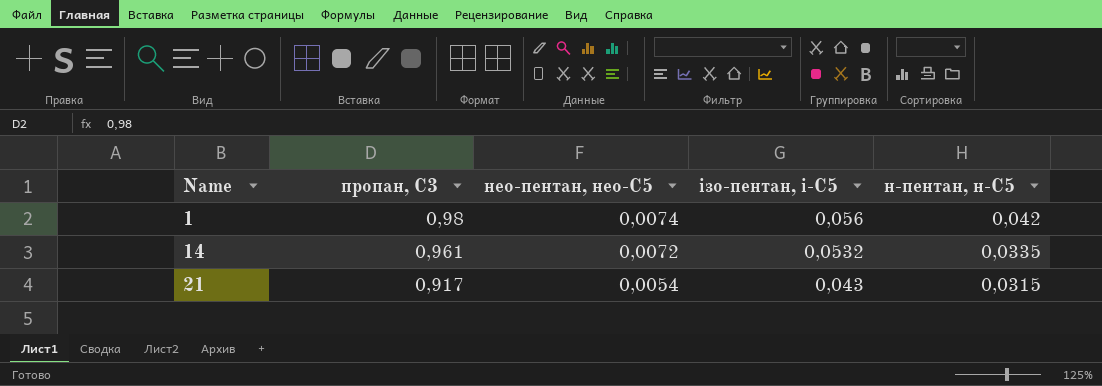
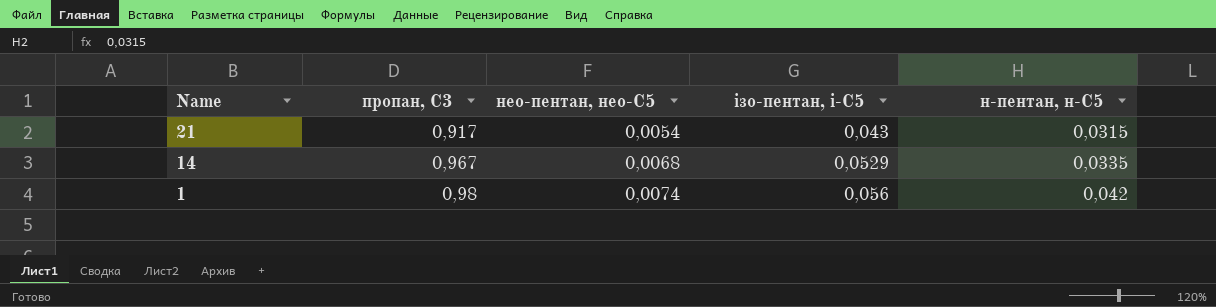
row order: Name ascending -> Name descending
14 | пропан, С3: 0,961 -> 0,967
14 | нео-пентан, нео-С5: 0,0072 -> 0,0068
14 | ізо-пентан, і-С5: 0,0532 -> 0,0529

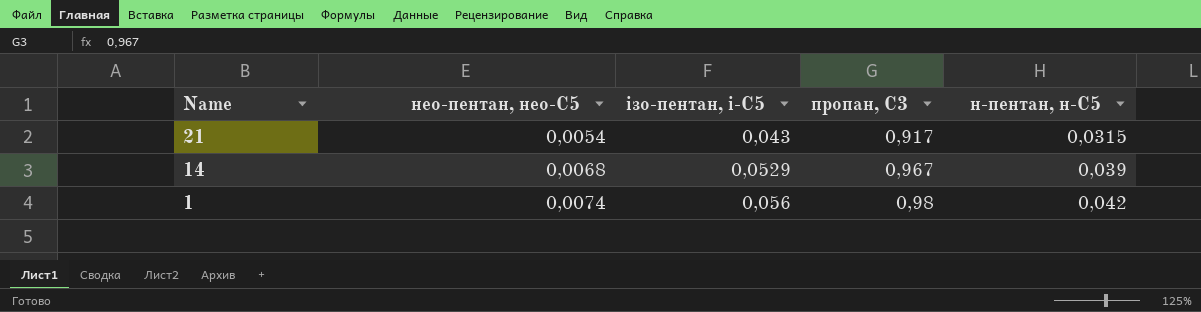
column пропан, С3 | position: 2 -> 4
14 | н-пентан, н-С5: 0,0335 -> 0,039

